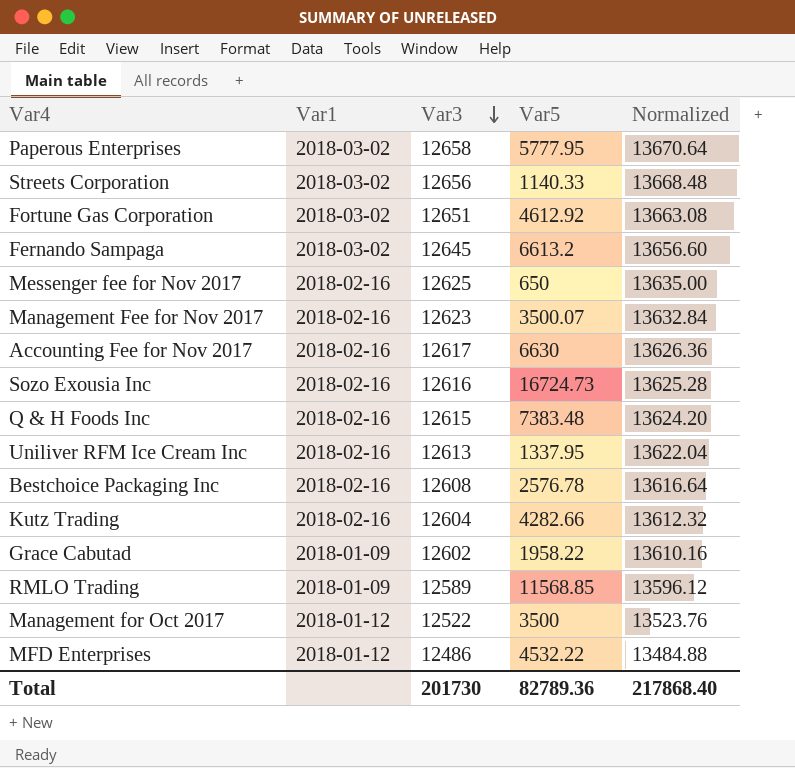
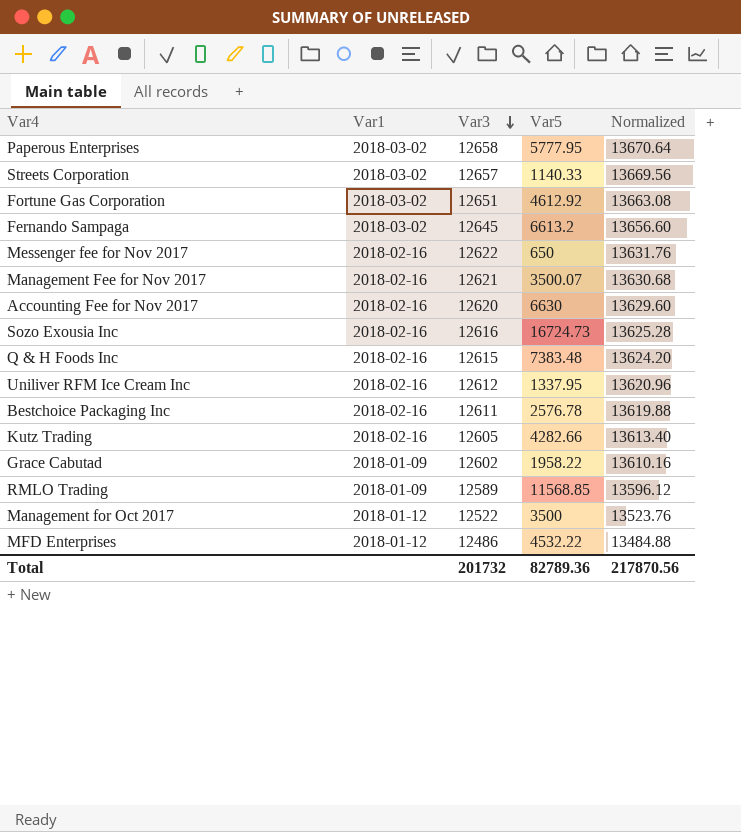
Streets Corporation | Var3: 12656 -> 12657
Streets Corporation | Normalized: 13668.48 -> 13669.56
Messenger fee for Nov 2017 | Var3: 12625 -> 12622
Messenger fee for Nov 2017 | Normalized: 13635.00 -> 13631.76
Management Fee for Nov 2017 | Var3: 12623 -> 12621
Management Fee for Nov 2017 | Normalized: 13632.84 -> 13630.68
Accounting Fee for Nov 2017 | Var3: 12617 -> 12620
Accounting Fee for Nov 2017 | Normalized: 13626.36 -> 13629.60
Uniliver RFM Ice Cream Inc | Var3: 12613 -> 12612
Uniliver RFM Ice Cream Inc | Normalized: 13622.04 -> 13620.96
Bestchoice Packaging Inc | Var3: 12608 -> 12611
Bestchoice Packaging Inc | Normalized: 13616.64 -> 13619.88
Kutz Trading | Var3: 12604 -> 12605
Kutz Trading | Normalized: 13612.32 -> 13613.40
Total | Var3: 201730 -> 201732
Total | Normalized: 217868.40 -> 217870.56

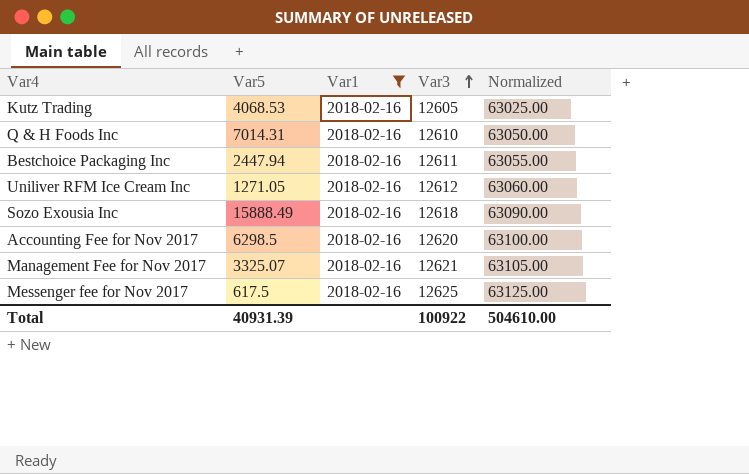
filter: none -> Var1 = 2018-02-16
row order: Var3 descending -> Var3 ascending
column Var5 | position: 4 -> 2
column Normalized | formula: [Var3] * 1.08 -> [Var3] * 5
Kutz Trading | Var5: 4282.66 -> 4068.53
Q & H Foods Inc | Var5: 7383.48 -> 7014.31
Q & H Foods Inc | Var3: 12615 -> 12610
Bestchoice Packaging Inc | Var5: 2576.78 -> 2447.94
Uniliver RFM Ice Cream Inc | Var5: 1337.95 -> 1271.05
Sozo Exousia Inc | Var5: 16724.73 -> 15888.49
Sozo Exousia Inc | Var3: 12616 -> 12618
Accounting Fee for Nov 2017 | Var5: 6630 -> 6298.5
Management Fee for Nov 2017 | Var5: 3500.07 -> 3325.07
Messenger fee for Nov 2017 | Var5: 650 -> 617.5
Messenger fee for Nov 2017 | Var3: 12622 -> 12625
Total | Var5: 82789.36 -> 40931.39
Total | Var3: 201732 -> 100922
Total | Normalized: 217870.56 -> 504610.00

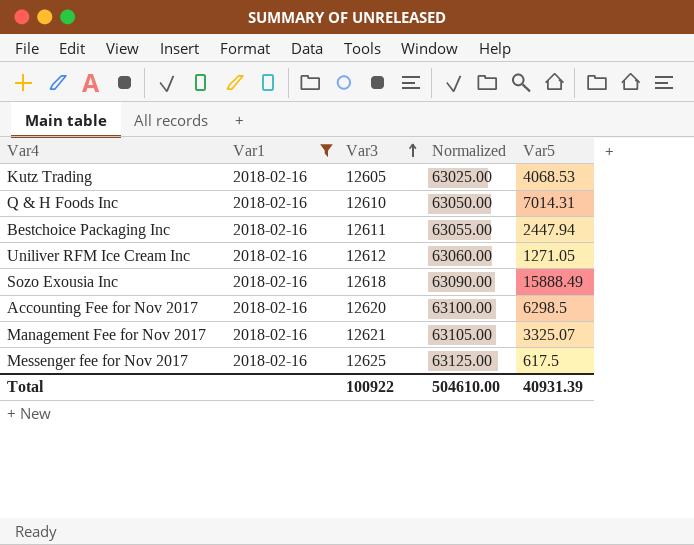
column Var5 | position: 2 -> 5

